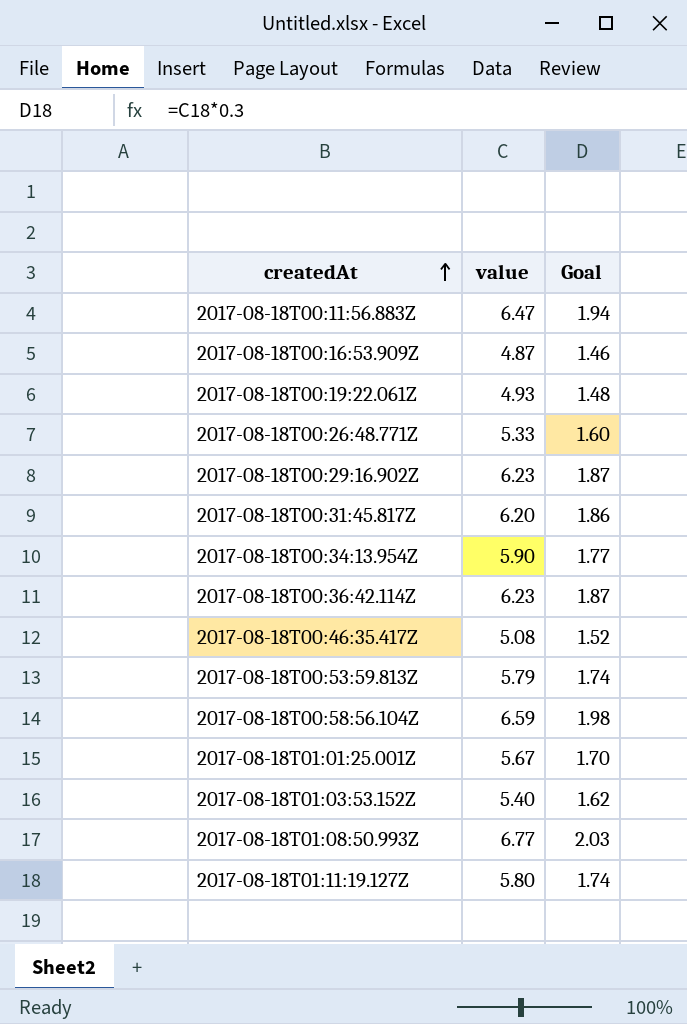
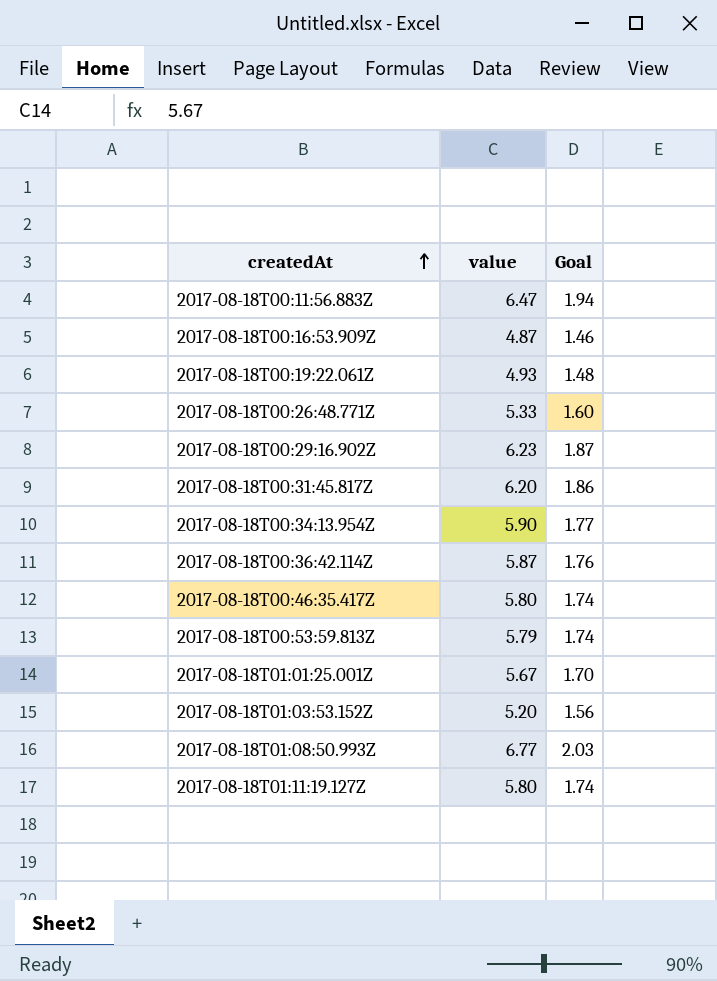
row 2017-08-18T00:58:56.104Z: 6.59 | 1.98 -> none
2017-08-18T00:36:42.114Z | value: 6.23 -> 5.87
2017-08-18T00:36:42.114Z | Goal: 1.87 -> 1.76
2017-08-18T00:46:35.417Z | value: 5.08 -> 5.80
2017-08-18T00:46:35.417Z | Goal: 1.52 -> 1.74
2017-08-18T01:03:53.152Z | value: 5.40 -> 5.20
2017-08-18T01:03:53.152Z | Goal: 1.62 -> 1.56

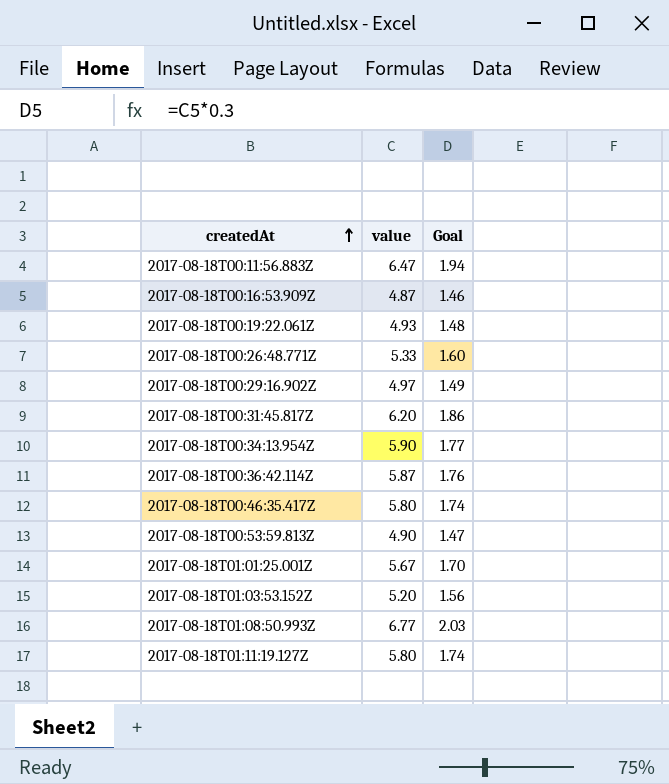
2017-08-18T00:29:16.902Z | value: 6.23 -> 4.97
2017-08-18T00:29:16.902Z | Goal: 1.87 -> 1.49
2017-08-18T00:53:59.813Z | value: 5.79 -> 4.90
2017-08-18T00:53:59.813Z | Goal: 1.74 -> 1.47

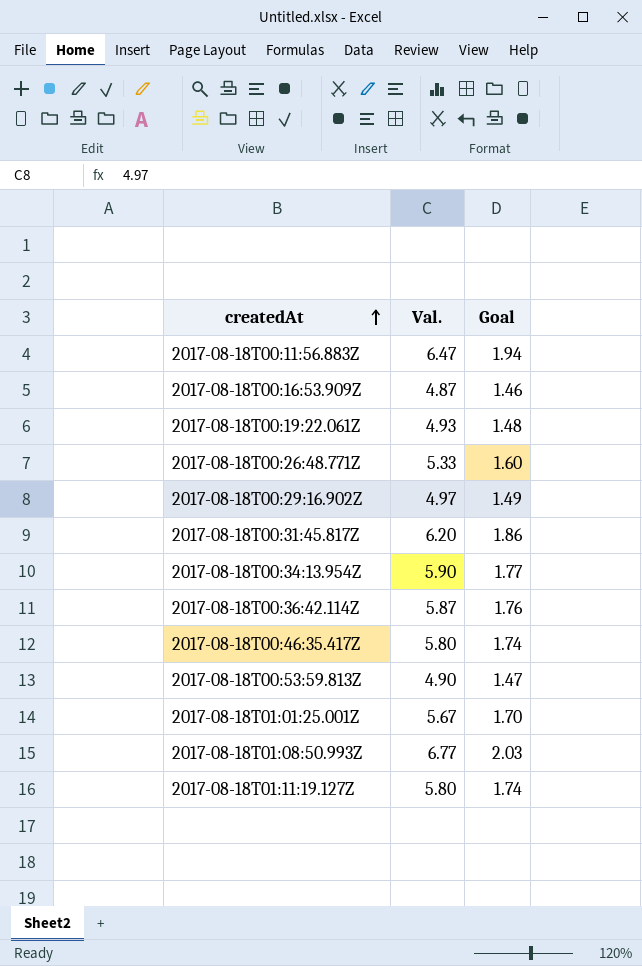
column name: value -> Val.
row 2017-08-18T01:03:53.152Z: 5.20 | 1.56 -> none

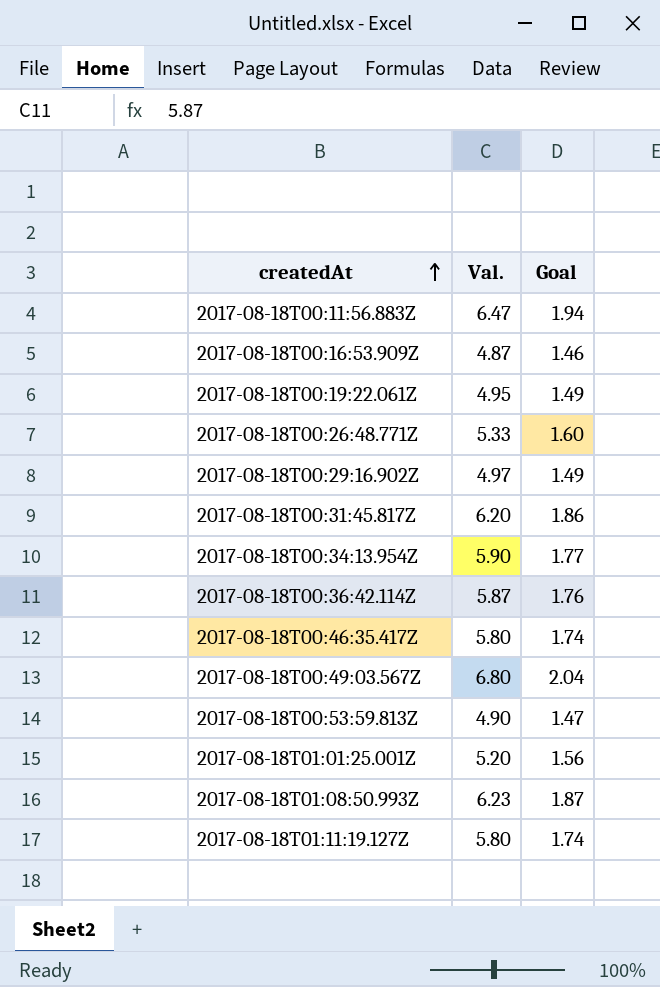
2017-08-18T00:19:22.061Z | Val.: 4.93 -> 4.95
2017-08-18T00:19:22.061Z | Goal: 1.48 -> 1.49
row 2017-08-18T00:49:03.567Z: none -> 6.80 | 2.04
2017-08-18T01:01:25.001Z | Val.: 5.67 -> 5.20
2017-08-18T01:01:25.001Z | Goal: 1.70 -> 1.56
2017-08-18T01:08:50.993Z | Val.: 6.77 -> 6.23
2017-08-18T01:08:50.993Z | Goal: 2.03 -> 1.87

